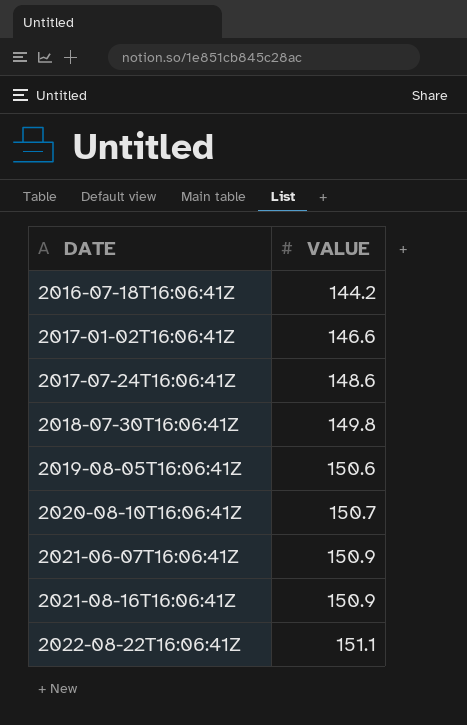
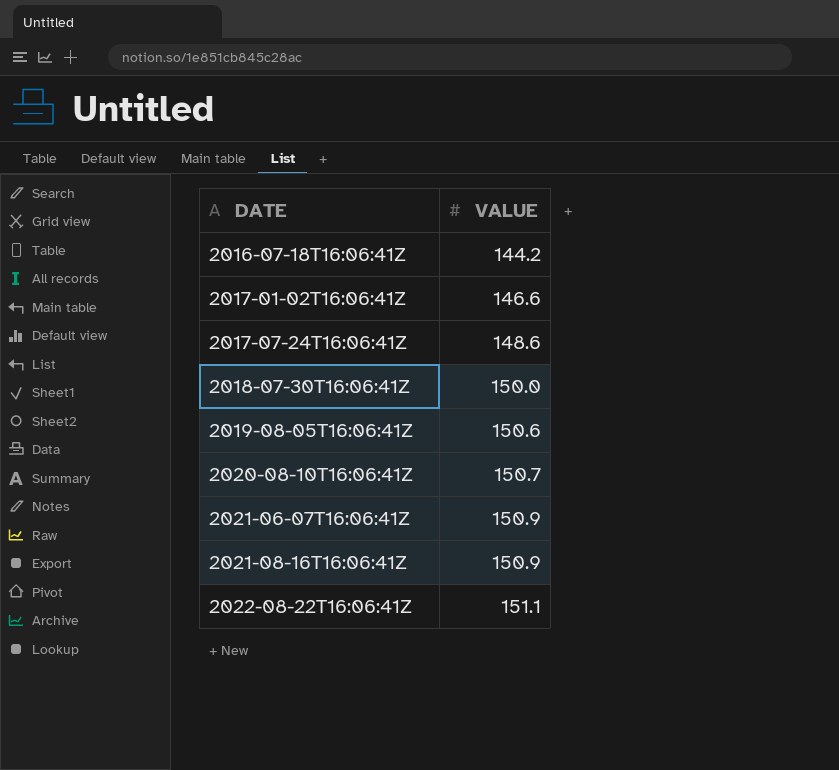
2018-07-30T16:06:41Z | VALUE: 149.8 -> 150.0

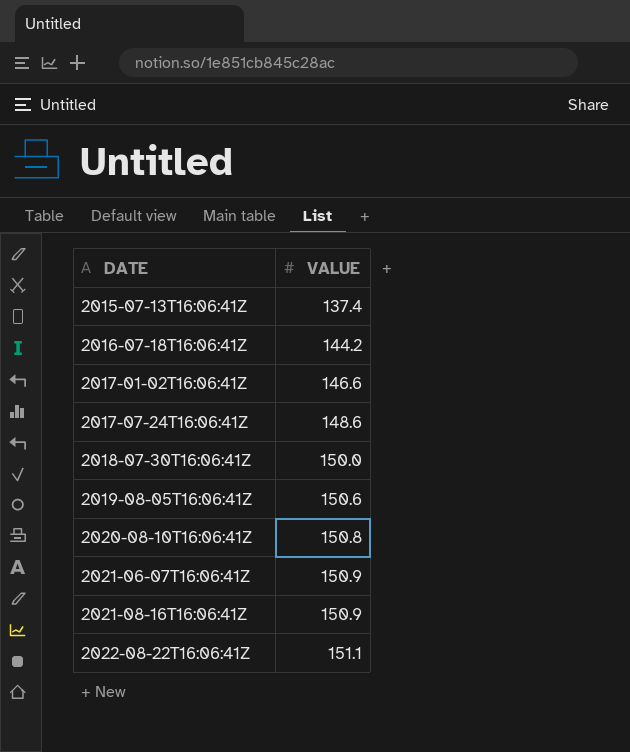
row 2015-07-13T16:06:41Z: none -> 137.4
2020-08-10T16:06:41Z | VALUE: 150.7 -> 150.8

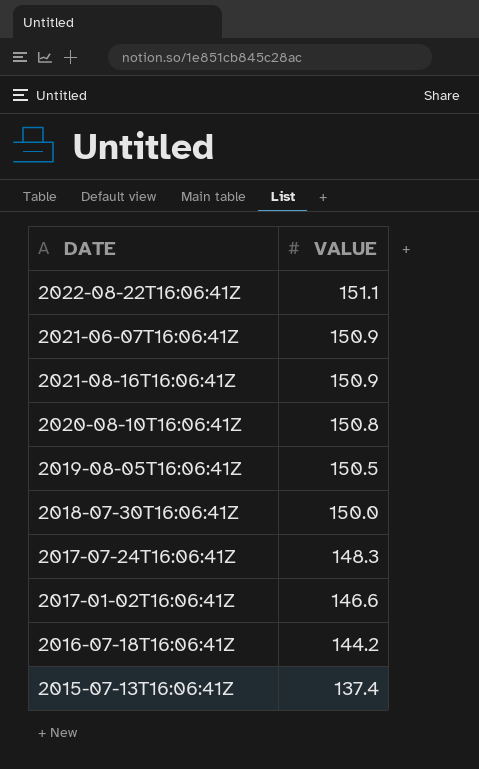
row order: DATE ascending -> VALUE descending
2019-08-05T16:06:41Z | VALUE: 150.6 -> 150.5
2017-07-24T16:06:41Z | VALUE: 148.6 -> 148.3

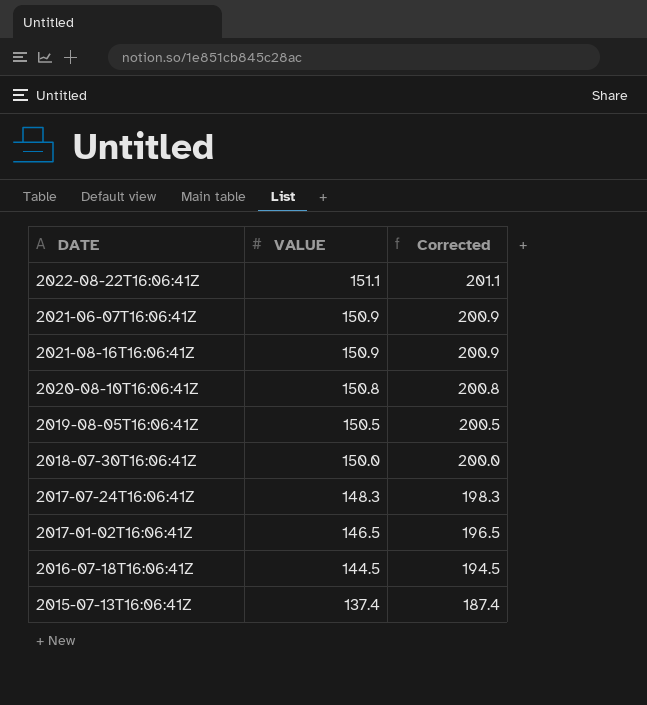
column Corrected | formula: none -> [VALUE] + 50
2017-01-02T16:06:41Z | VALUE: 146.6 -> 146.5
2016-07-18T16:06:41Z | VALUE: 144.2 -> 144.5

